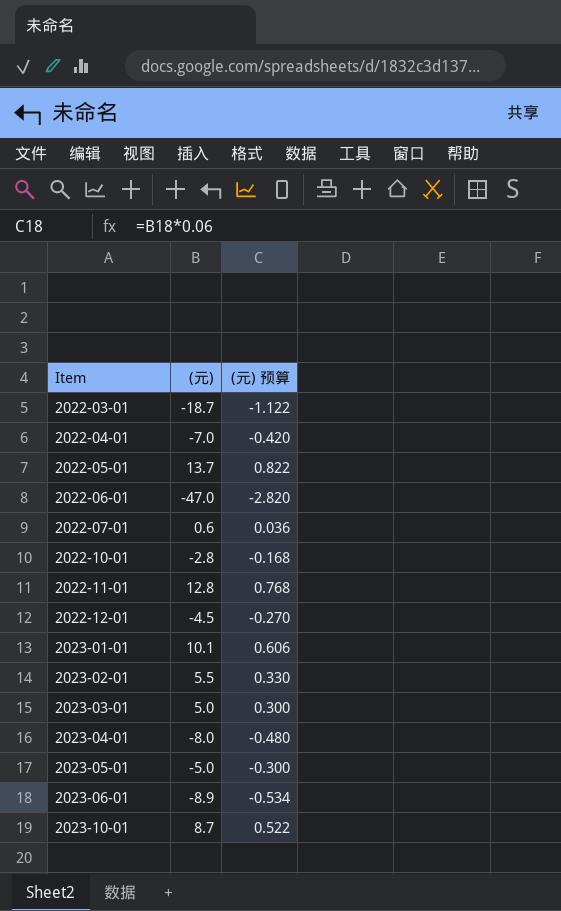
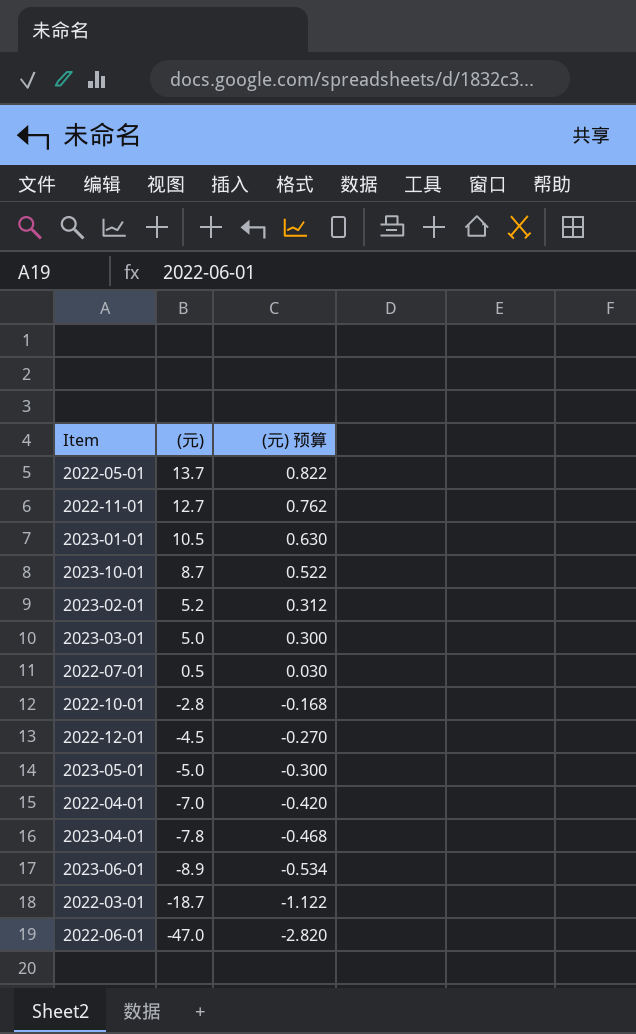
row order: Item ascending -> (元) descending
2022-11-01 | (元): 12.8 -> 12.7
2022-11-01 | (元) 预算: 0.768 -> 0.762
2023-01-01 | (元): 10.1 -> 10.5
2023-01-01 | (元) 预算: 0.606 -> 0.630
2023-02-01 | (元): 5.5 -> 5.2
2023-02-01 | (元) 预算: 0.330 -> 0.312
2022-07-01 | (元): 0.6 -> 0.5
2022-07-01 | (元) 预算: 0.036 -> 0.030
2023-04-01 | (元): -8.0 -> -7.8
2023-04-01 | (元) 预算: -0.480 -> -0.468

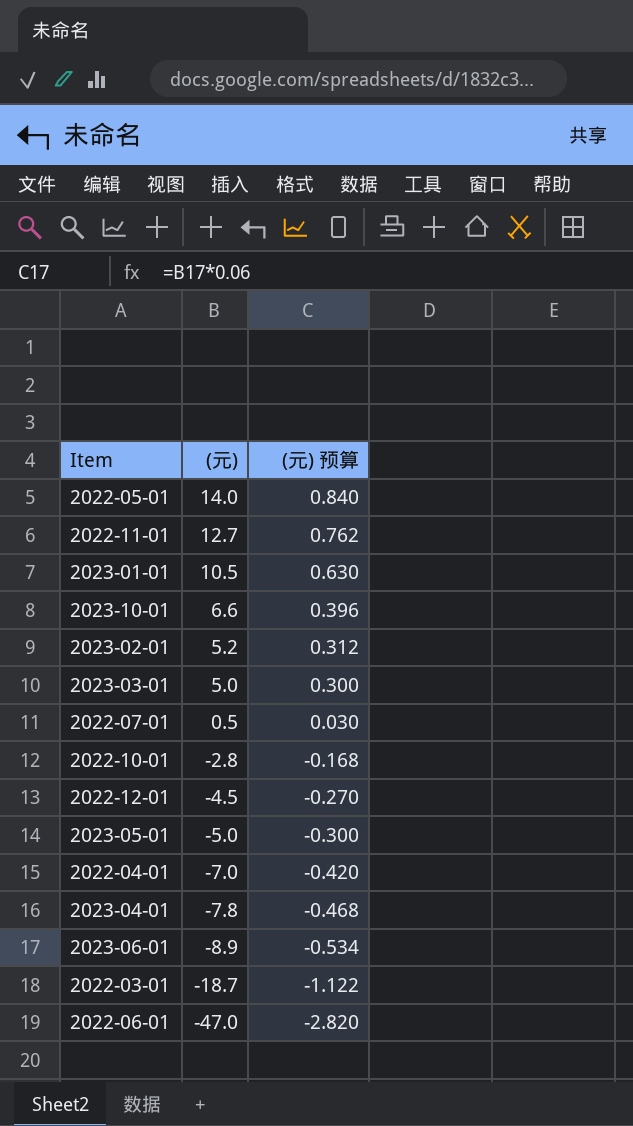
2022-05-01 | (元): 13.7 -> 14.0
2022-05-01 | (元) 预算: 0.822 -> 0.840
2023-10-01 | (元): 8.7 -> 6.6
2023-10-01 | (元) 预算: 0.522 -> 0.396

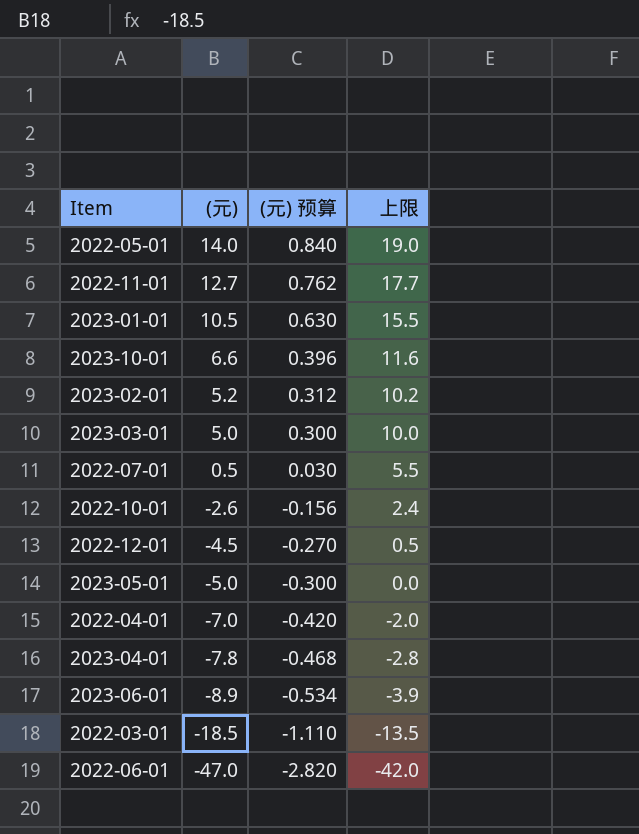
column 上限 | formula: none -> [(元)] + 5
2022-10-01 | (元): -2.8 -> -2.6
2022-10-01 | (元) 预算: -0.168 -> -0.156
2022-03-01 | (元): -18.7 -> -18.5
2022-03-01 | (元) 预算: -1.122 -> -1.110

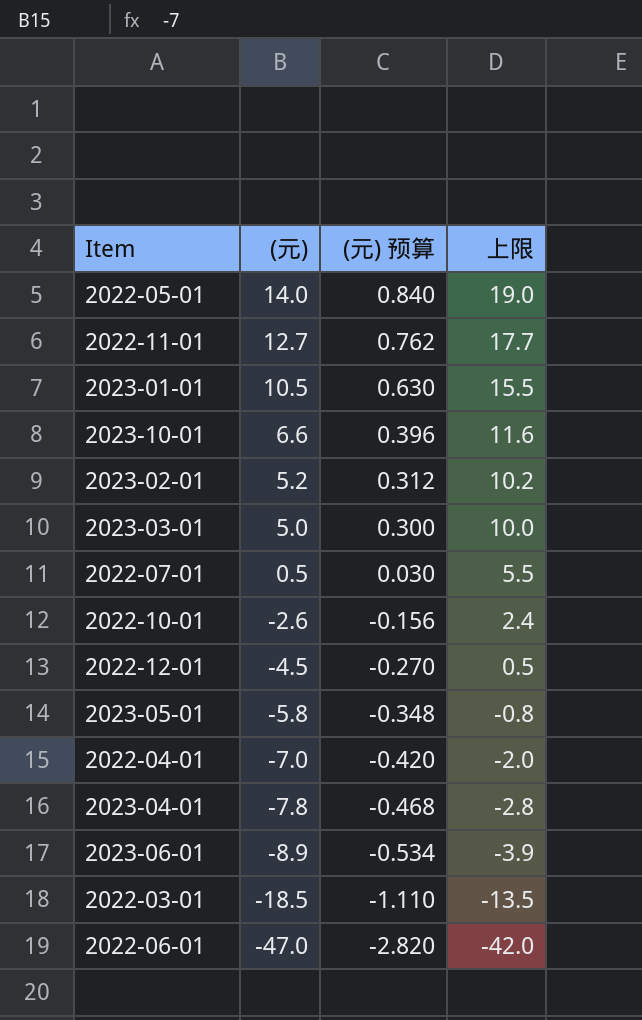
2023-05-01 | (元): -5.0 -> -5.8
2023-05-01 | (元) 预算: -0.300 -> -0.348
2023-05-01 | 上限: 0.0 -> -0.8

